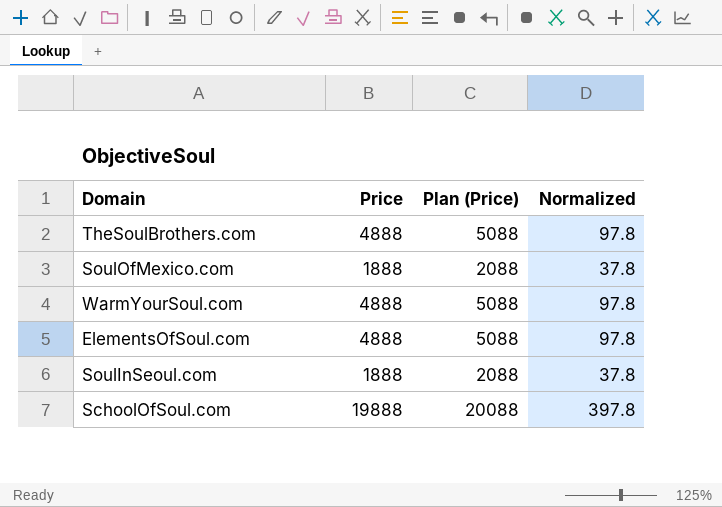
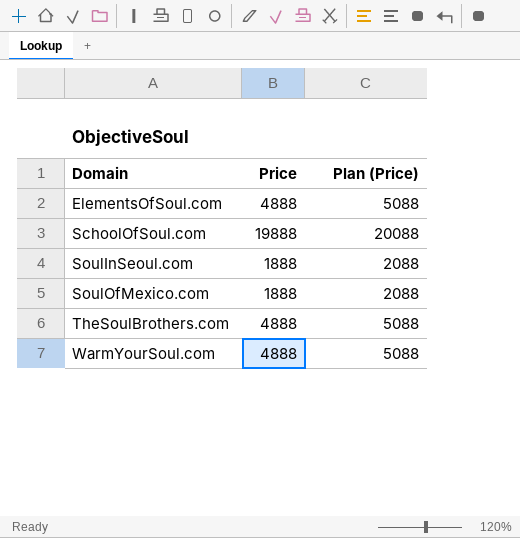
row order: none -> Domain ascending
column Normalized | formula: [Price] * 0.02 -> none

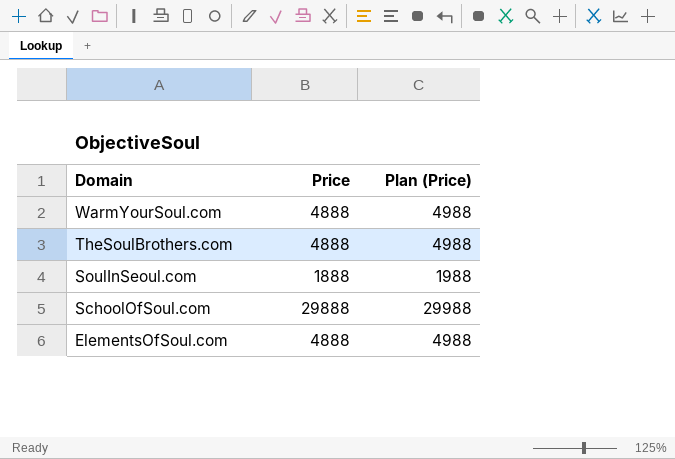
row order: Domain ascending -> Domain descending
column Plan (Price) | formula: [Price] + 200 -> [Price] + 100
row SoulOfMexico.com: 1888 | 2088 -> none
SchoolOfSoul.com | Price: 19888 -> 29888

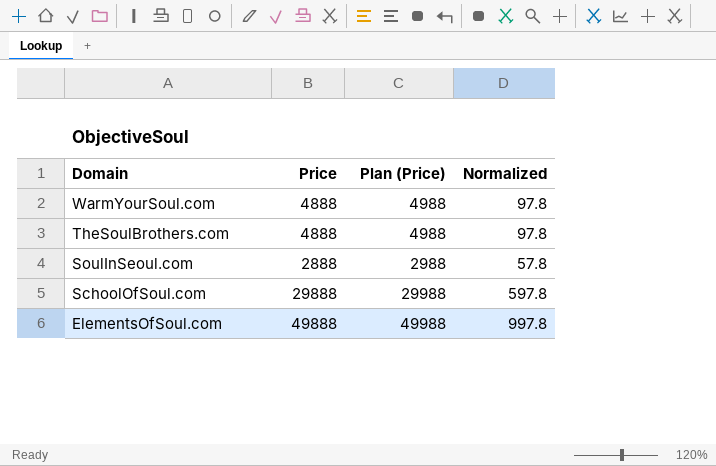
column Normalized | formula: none -> [Price] * 0.02
SoulInSeoul.com | Price: 1888 -> 2888
SoulInSeoul.com | Plan (Price): 1988 -> 2988
ElementsOfSoul.com | Price: 4888 -> 49888
ElementsOfSoul.com | Plan (Price): 4988 -> 49988

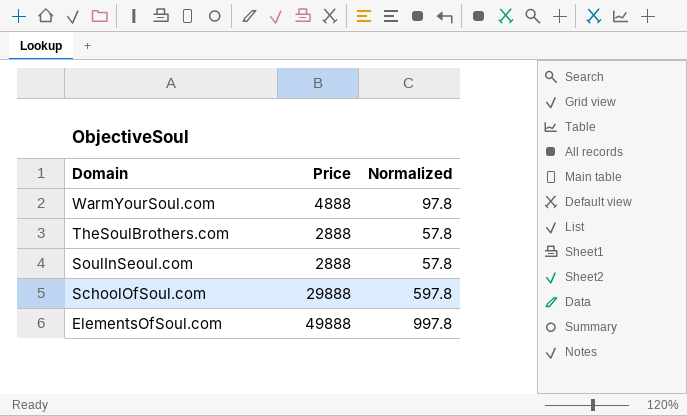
column Plan (Price) | formula: [Price] + 100 -> none
TheSoulBrothers.com | Price: 4888 -> 2888
TheSoulBrothers.com | Normalized: 97.8 -> 57.8

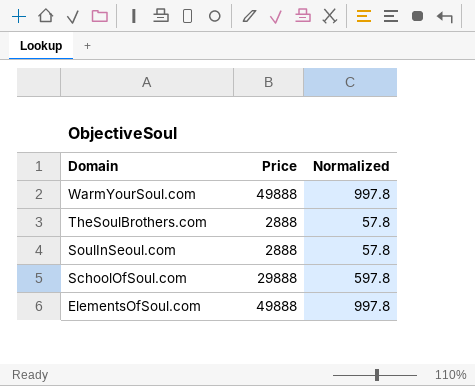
WarmYourSoul.com | Price: 4888 -> 49888
WarmYourSoul.com | Normalized: 97.8 -> 997.8

